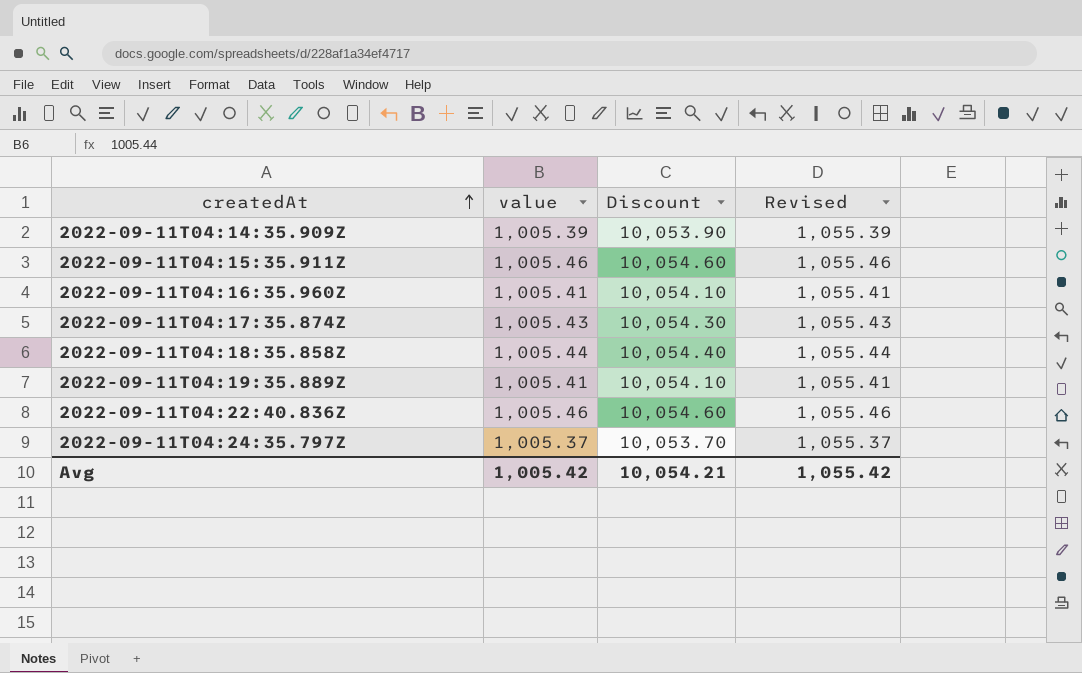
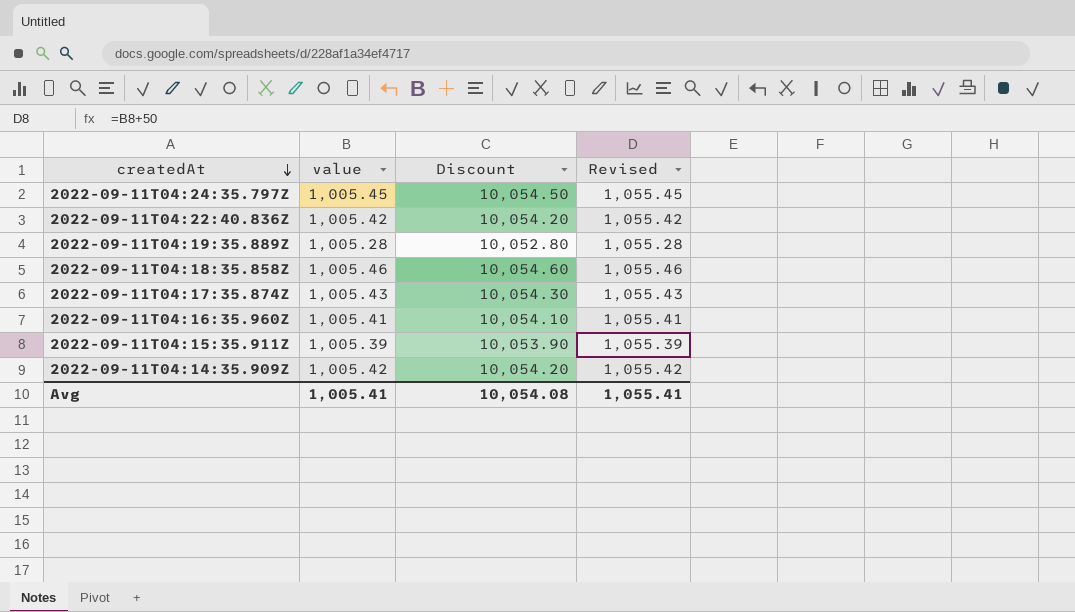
row order: createdAt ascending -> createdAt descending
2022-09-11T04:24:35.797Z | value: 1,005.37 -> 1,005.45
2022-09-11T04:24:35.797Z | Discount: 10,053.70 -> 10,054.50
2022-09-11T04:24:35.797Z | Revised: 1,055.37 -> 1,055.45
2022-09-11T04:22:40.836Z | value: 1,005.46 -> 1,005.42
2022-09-11T04:22:40.836Z | Discount: 10,054.60 -> 10,054.20
2022-09-11T04:22:40.836Z | Revised: 1,055.46 -> 1,055.42
2022-09-11T04:19:35.889Z | value: 1,005.41 -> 1,005.28
2022-09-11T04:19:35.889Z | Discount: 10,054.10 -> 10,052.80
2022-09-11T04:19:35.889Z | Revised: 1,055.41 -> 1,055.28
2022-09-11T04:18:35.858Z | value: 1,005.44 -> 1,005.46
2022-09-11T04:18:35.858Z | Discount: 10,054.40 -> 10,054.60
2022-09-11T04:18:35.858Z | Revised: 1,055.44 -> 1,055.46
2022-09-11T04:15:35.911Z | value: 1,005.46 -> 1,005.39
2022-09-11T04:15:35.911Z | Discount: 10,054.60 -> 10,053.90
2022-09-11T04:15:35.911Z | Revised: 1,055.46 -> 1,055.39
2022-09-11T04:14:35.909Z | value: 1,005.39 -> 1,005.42
2022-09-11T04:14:35.909Z | Discount: 10,053.90 -> 10,054.20
2022-09-11T04:14:35.909Z | Revised: 1,055.39 -> 1,055.42
Avg | value: 1,005.42 -> 1,005.41
Avg | Discount: 10,054.21 -> 10,054.08
Avg | Revised: 1,055.42 -> 1,055.41

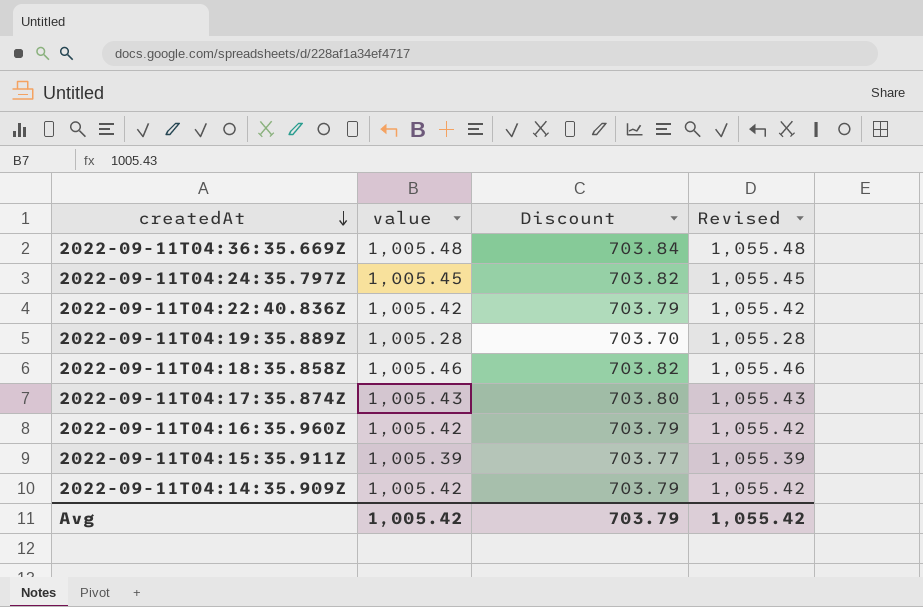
column Discount | formula: [value] * 10 -> [value] * 0.7
row 2022-09-11T04:36:35.669Z: none -> 1,005.48 | 703.84 | 1,055.48
2022-09-11T04:16:35.960Z | value: 1,005.41 -> 1,005.42
2022-09-11T04:16:35.960Z | Revised: 1,055.41 -> 1,055.42
Avg | value: 1,005.41 -> 1,005.42
Avg | Discount: 10,054.08 -> 703.79
Avg | Revised: 1,055.41 -> 1,055.42

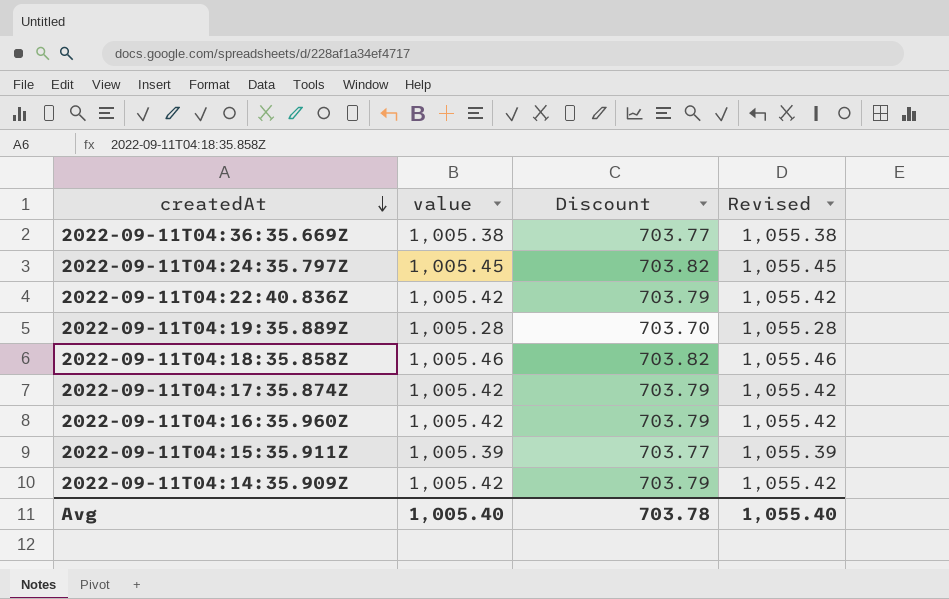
2022-09-11T04:36:35.669Z | value: 1,005.48 -> 1,005.38
2022-09-11T04:36:35.669Z | Discount: 703.84 -> 703.77
2022-09-11T04:36:35.669Z | Revised: 1,055.48 -> 1,055.38
2022-09-11T04:17:35.874Z | value: 1,005.43 -> 1,005.42
2022-09-11T04:17:35.874Z | Discount: 703.80 -> 703.79
2022-09-11T04:17:35.874Z | Revised: 1,055.43 -> 1,055.42
Avg | value: 1,005.42 -> 1,005.40
Avg | Discount: 703.79 -> 703.78
Avg | Revised: 1,055.42 -> 1,055.40

